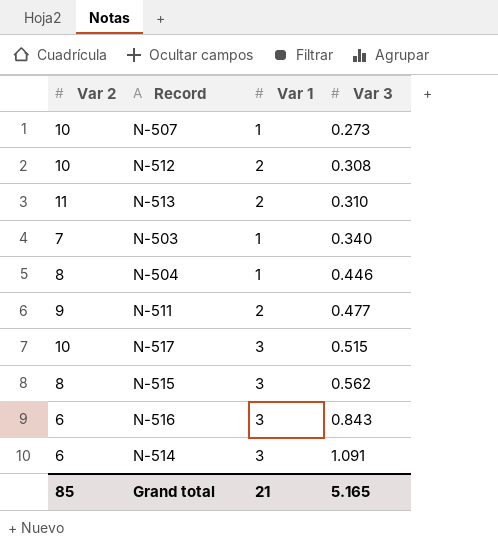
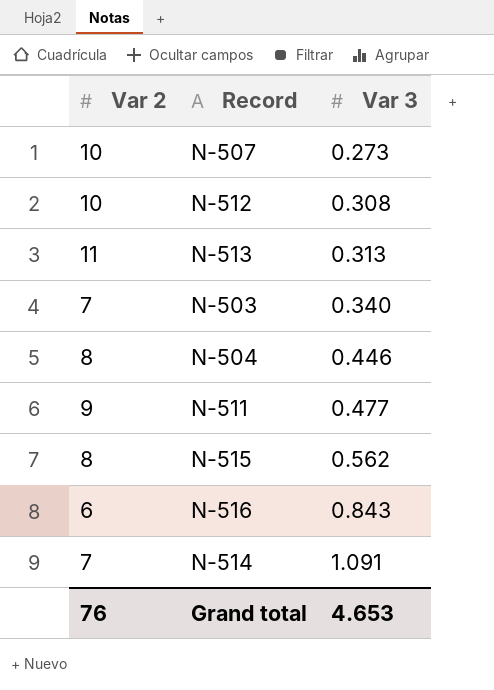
column Var 1 | position: 3 -> none
row N-517: 10 | 3 | 0.515 -> none
N-513 | Var 3: 0.310 -> 0.313
N-514 | Var 2: 6 -> 7
Grand total | Var 2: 85 -> 76
Grand total | Var 3: 5.165 -> 4.653

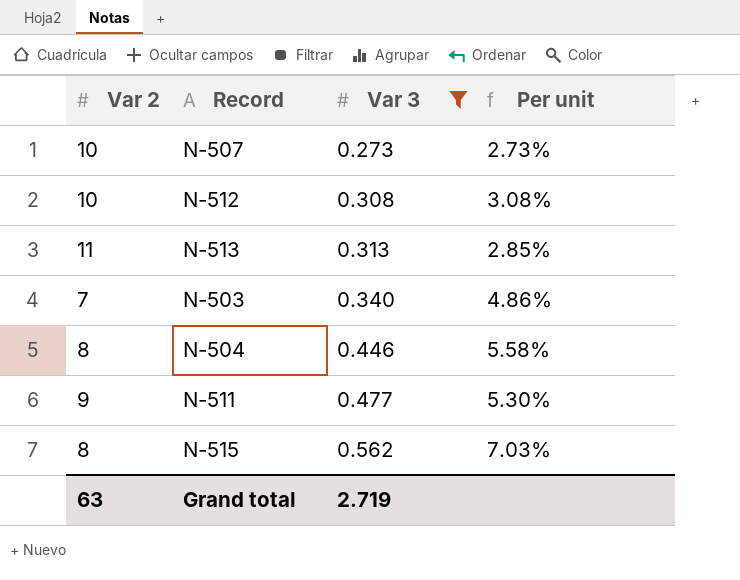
filter: none -> Var 3 <= 0.562
column Per unit | formula: none -> [Var 3] / [Var 2]
Grand total | Var 2: 76 -> 63
Grand total | Var 3: 4.653 -> 2.719

